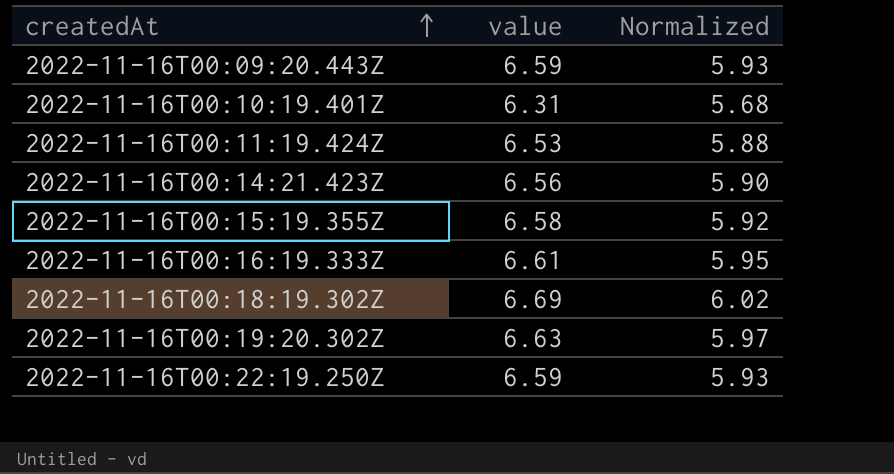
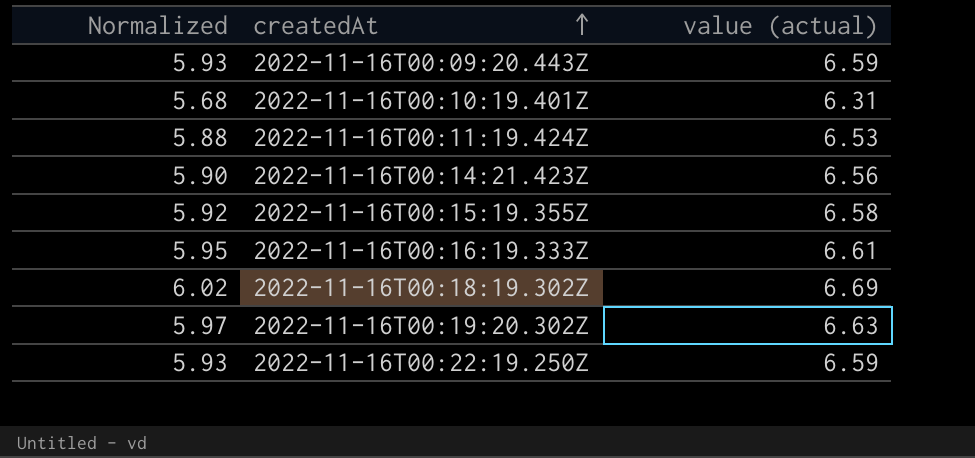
column Normalized | position: 3 -> 1
column name: value -> value (actual)

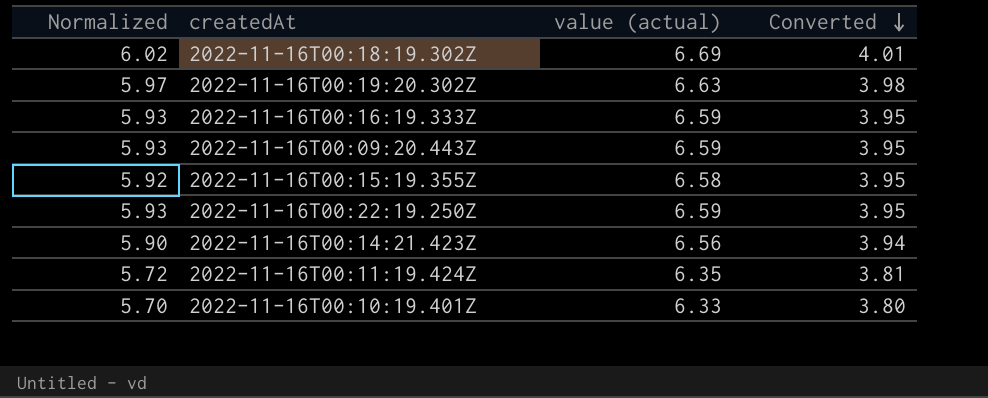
row order: createdAt ascending -> Converted descending
column Converted | formula: none -> [value (actual)] * 0.6
2022-11-16T00:16:19.333Z | Normalized: 5.95 -> 5.93
2022-11-16T00:16:19.333Z | value (actual): 6.61 -> 6.59
2022-11-16T00:11:19.424Z | Normalized: 5.88 -> 5.72
2022-11-16T00:11:19.424Z | value (actual): 6.53 -> 6.35
2022-11-16T00:10:19.401Z | Normalized: 5.68 -> 5.70
2022-11-16T00:10:19.401Z | value (actual): 6.31 -> 6.33

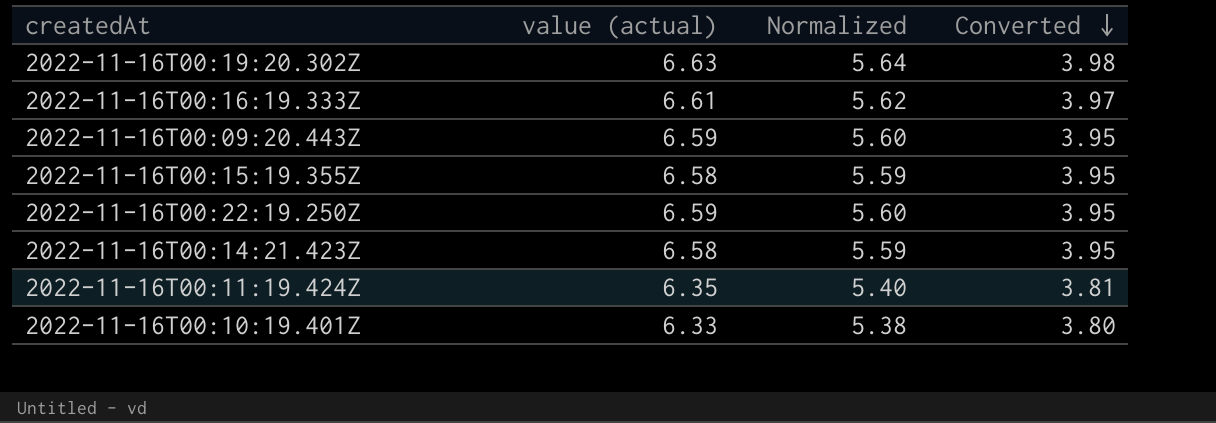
column Normalized | formula: [value (actual)] * 0.9 -> [value (actual)] * 0.85
column Normalized | position: 1 -> 3
row 2022-11-16T00:18:19.302Z: 6.02 | 6.69 | 4.01 -> none
2022-11-16T00:16:19.333Z | value (actual): 6.59 -> 6.61
2022-11-16T00:16:19.333Z | Converted: 3.95 -> 3.97
2022-11-16T00:14:21.423Z | value (actual): 6.56 -> 6.58
2022-11-16T00:14:21.423Z | Converted: 3.94 -> 3.95

